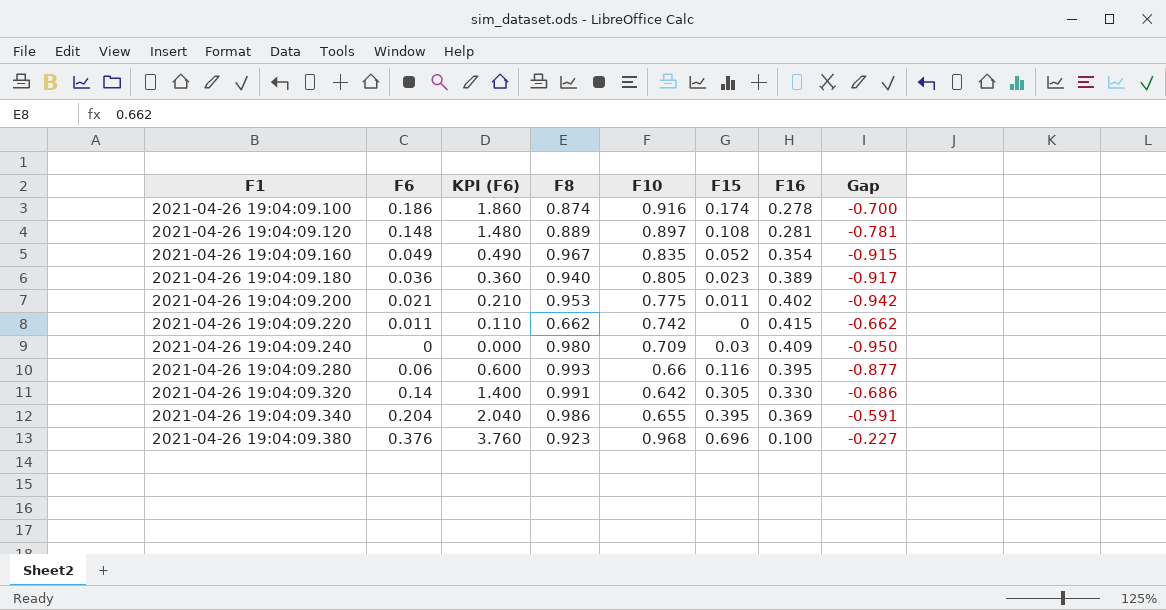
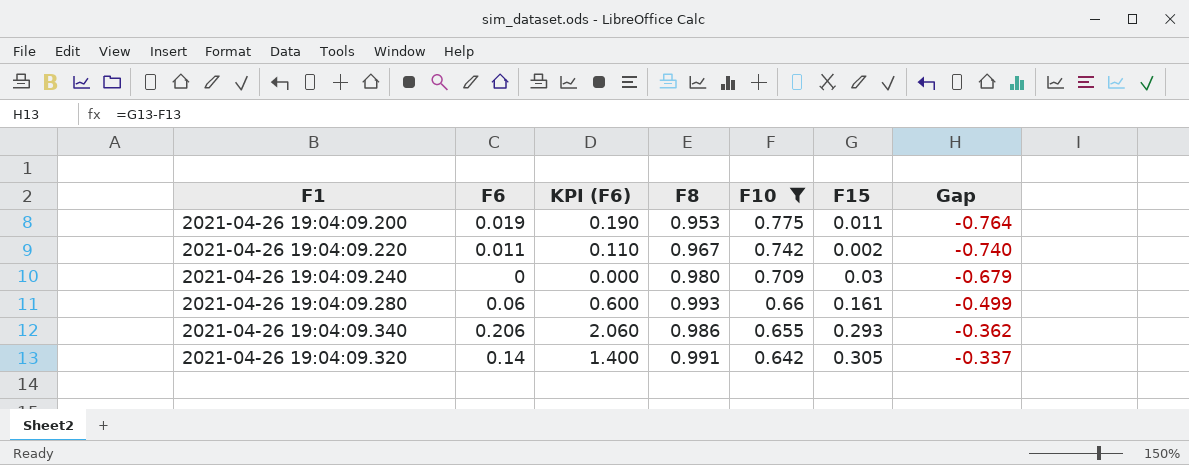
filter: none -> F10 <= 0.775
row order: F1 ascending -> F10 descending
column F16 | position: 7 -> none
column Gap | formula: [F15] - [F8] -> [F15] - [F10]
2021-04-26 19:04:09.200 | F6: 0.021 -> 0.019
2021-04-26 19:04:09.200 | KPI (F6): 0.210 -> 0.190
2021-04-26 19:04:09.220 | F8: 0.662 -> 0.967
2021-04-26 19:04:09.220 | F15: 0 -> 0.002
2021-04-26 19:04:09.280 | F15: 0.116 -> 0.161
2021-04-26 19:04:09.340 | F6: 0.204 -> 0.206
2021-04-26 19:04:09.340 | KPI (F6): 2.040 -> 2.060
2021-04-26 19:04:09.340 | F15: 0.395 -> 0.293

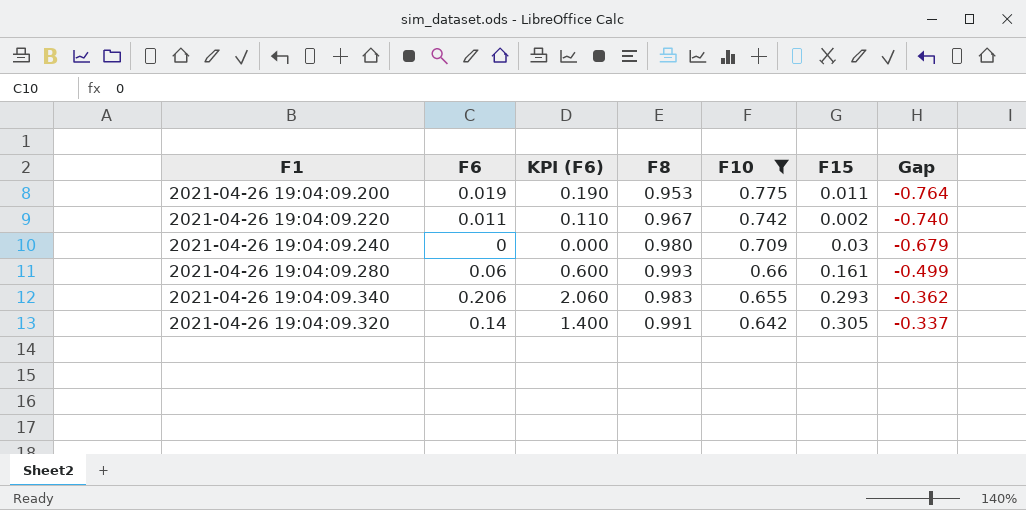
2021-04-26 19:04:09.340 | F8: 0.986 -> 0.983

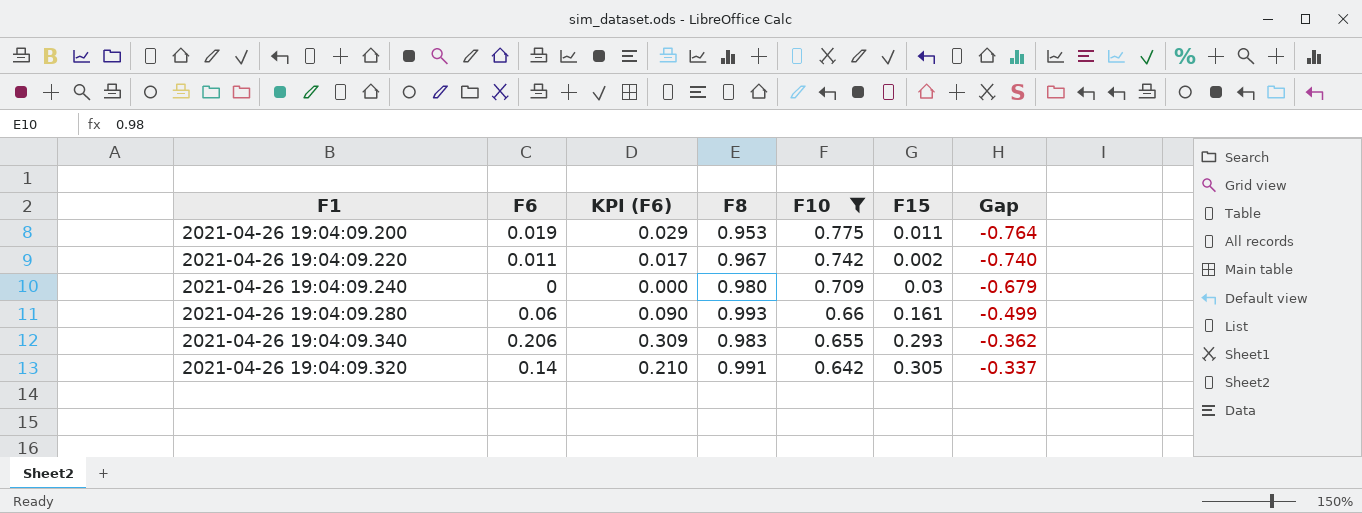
column KPI (F6) | formula: [F6] * 10 -> [F6] * 1.5

